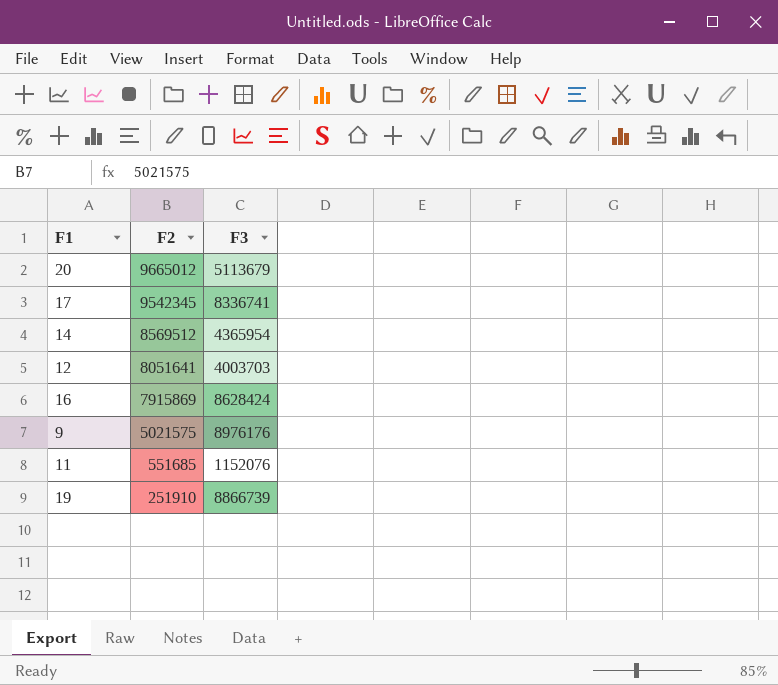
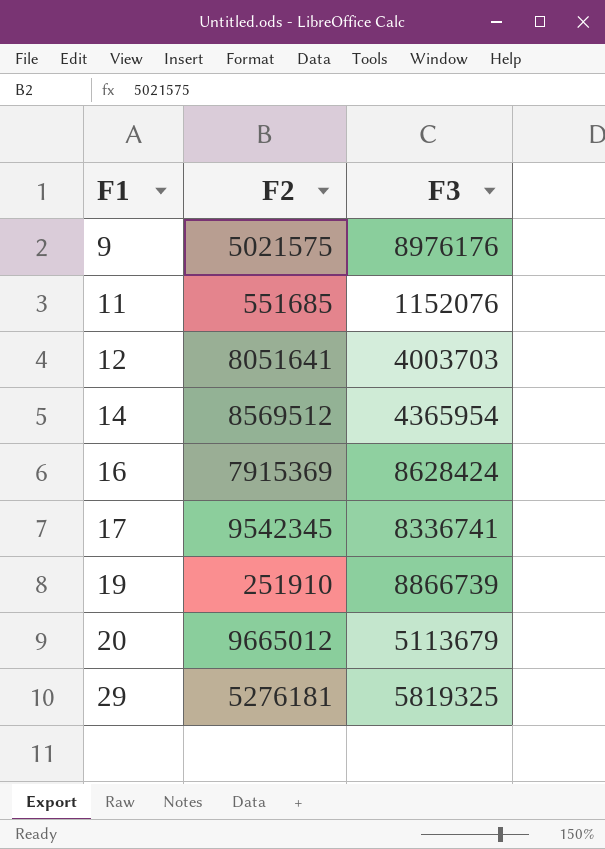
row order: F2 descending -> F1 ascending
16 | F2: 7915869 -> 7915369
row 29: none -> 5276181 | 5819325

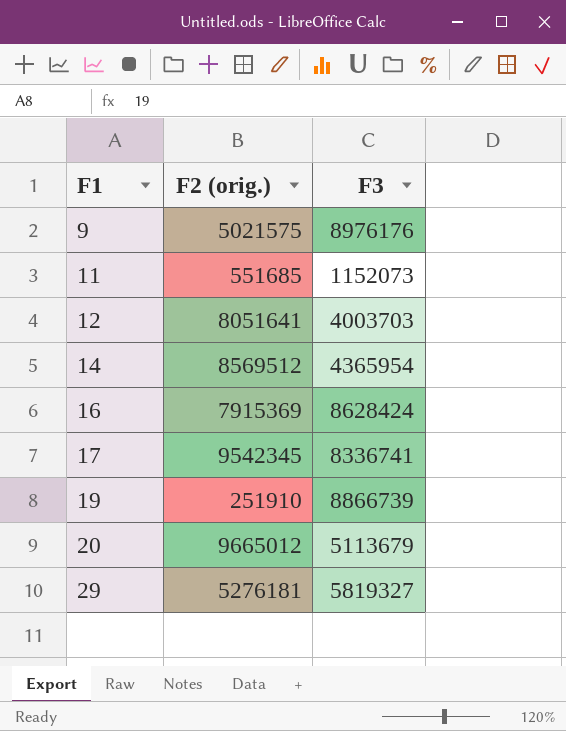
column name: F2 -> F2 (orig.)
11 | F3: 1152076 -> 1152073
29 | F3: 5819325 -> 5819327

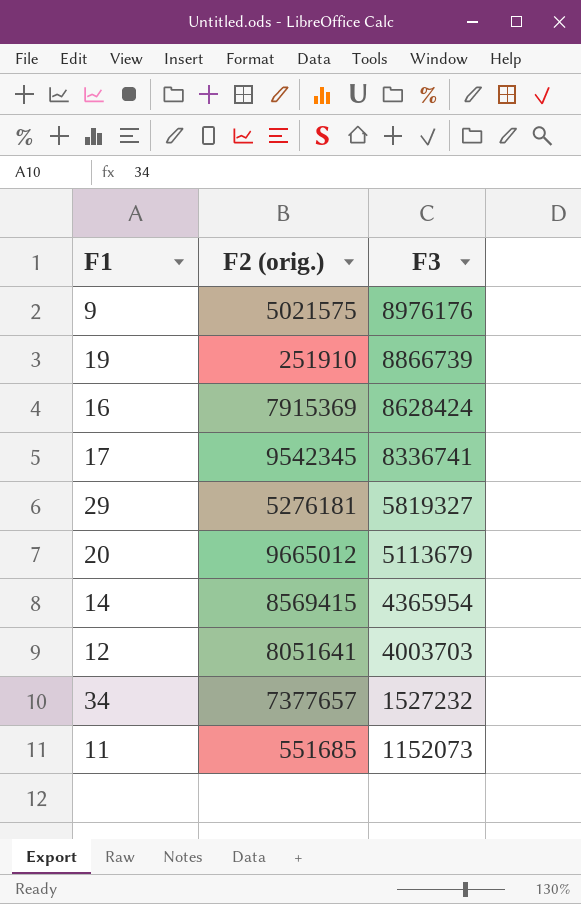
row order: F1 ascending -> F3 descending
14 | F2 (orig.): 8569512 -> 8569415
row 34: none -> 7377657 | 1527232

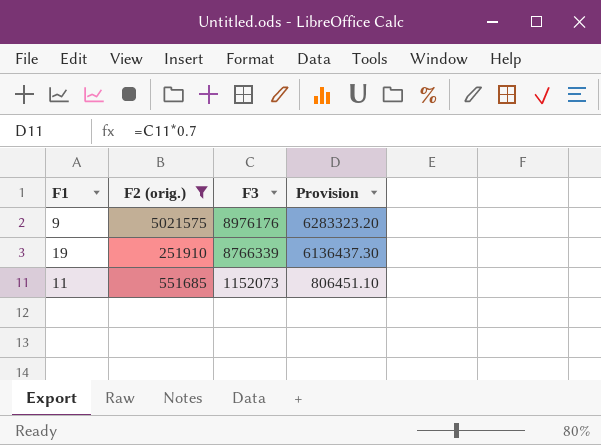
filter: none -> F2 (orig.) <= 5021575
column Provision | formula: none -> [F3] * 0.7
19 | F3: 8866739 -> 8766339

